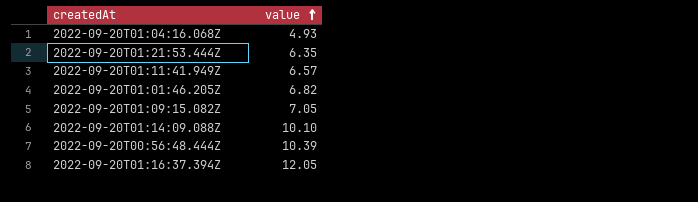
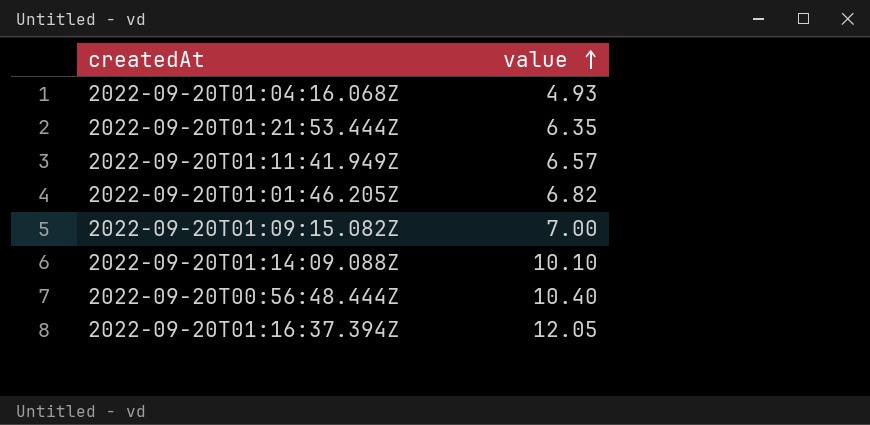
2022-09-20T01:09:15.082Z | value: 7.05 -> 7.00
2022-09-20T00:56:48.444Z | value: 10.39 -> 10.40

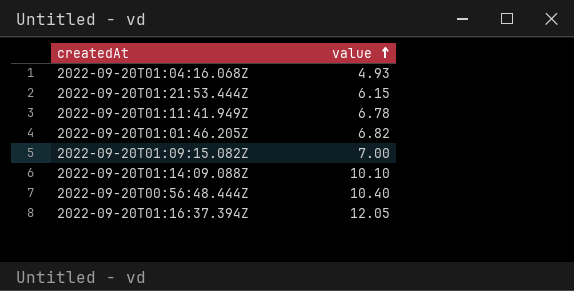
2022-09-20T01:21:53.444Z | value: 6.35 -> 6.15
2022-09-20T01:11:41.949Z | value: 6.57 -> 6.78

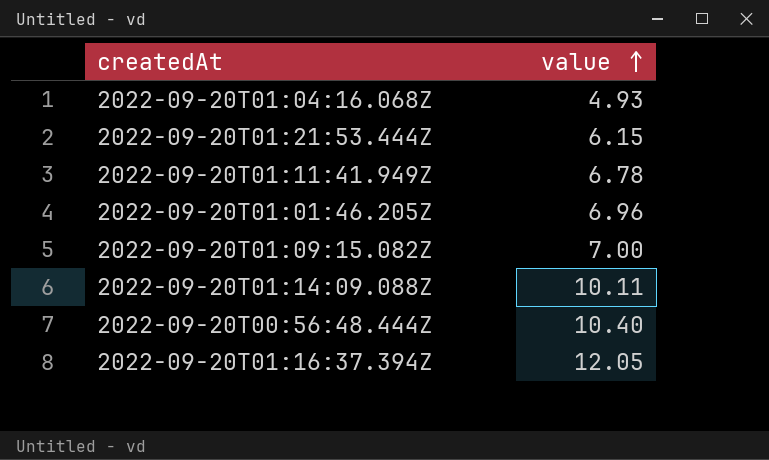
2022-09-20T01:01:46.205Z | value: 6.82 -> 6.96
2022-09-20T01:14:09.088Z | value: 10.10 -> 10.11

